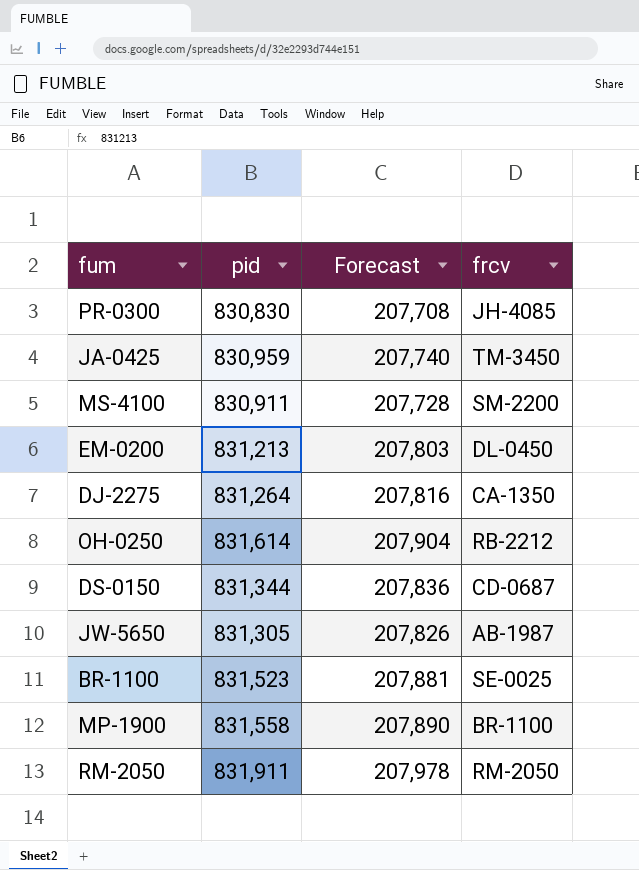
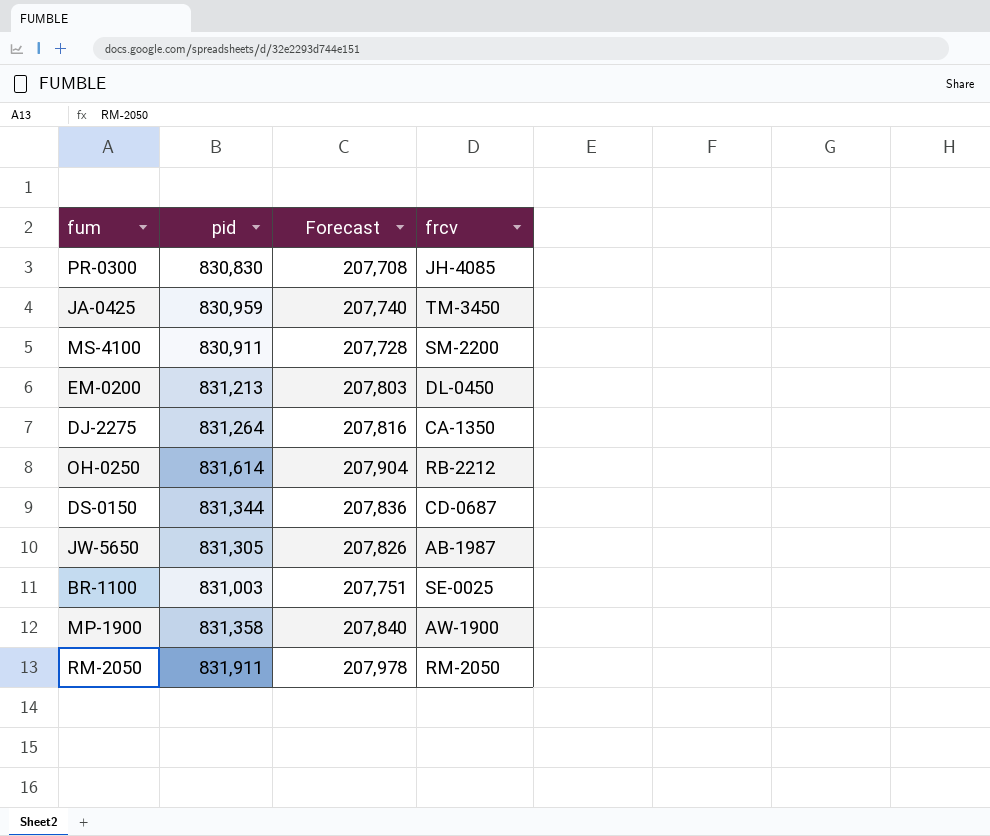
BR-1100 | pid: 831,523 -> 831,003
BR-1100 | Forecast: 207,881 -> 207,751
MP-1900 | pid: 831,558 -> 831,358
MP-1900 | Forecast: 207,890 -> 207,840
MP-1900 | frcv: BR-1100 -> AW-1900

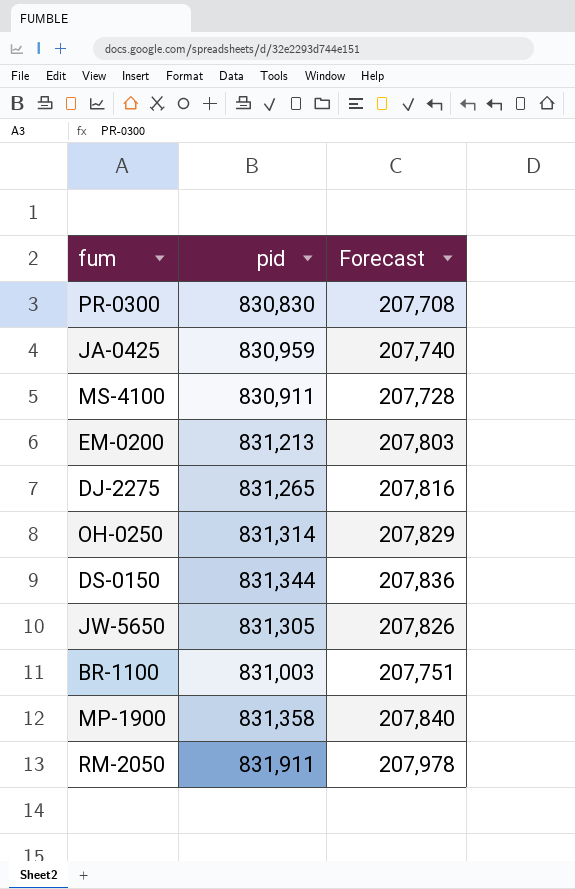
column frcv | position: 4 -> none
DJ-2275 | pid: 831,264 -> 831,265
OH-0250 | pid: 831,614 -> 831,314
OH-0250 | Forecast: 207,904 -> 207,829

